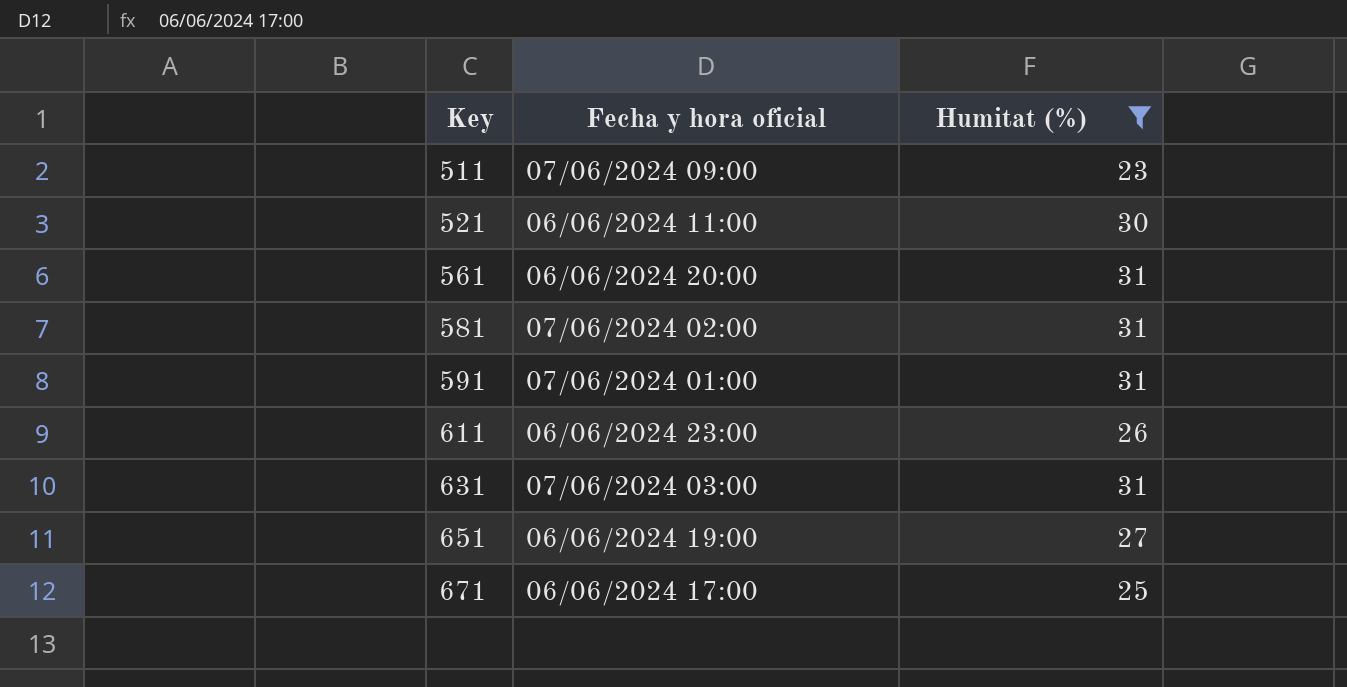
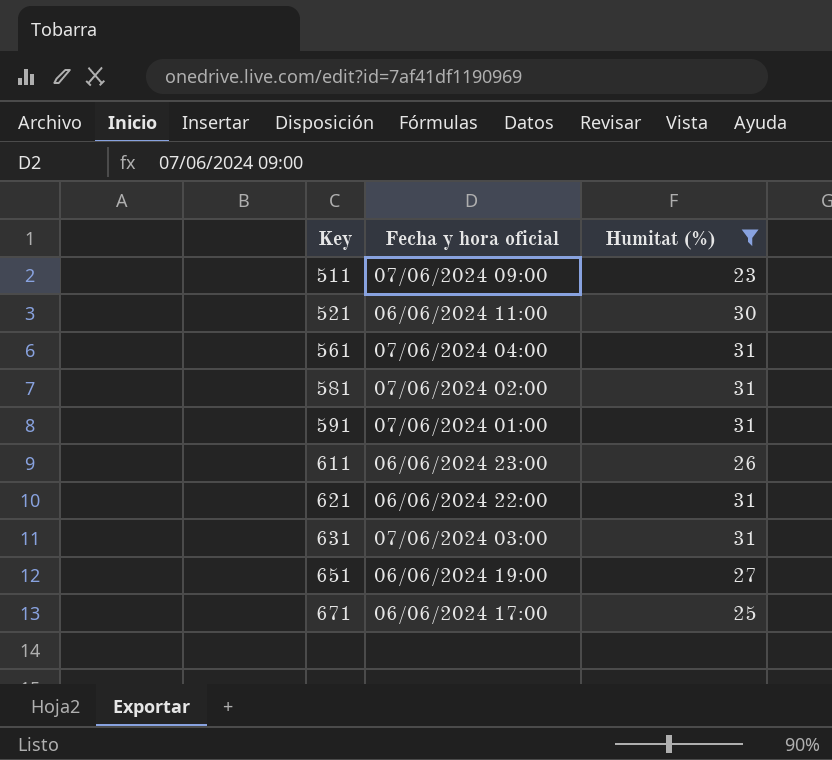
561 | Fecha y hora oficial: 06/06/2024 20:00 -> 07/06/2024 04:00
row 621: none -> 06/06/2024 22:00 | 31

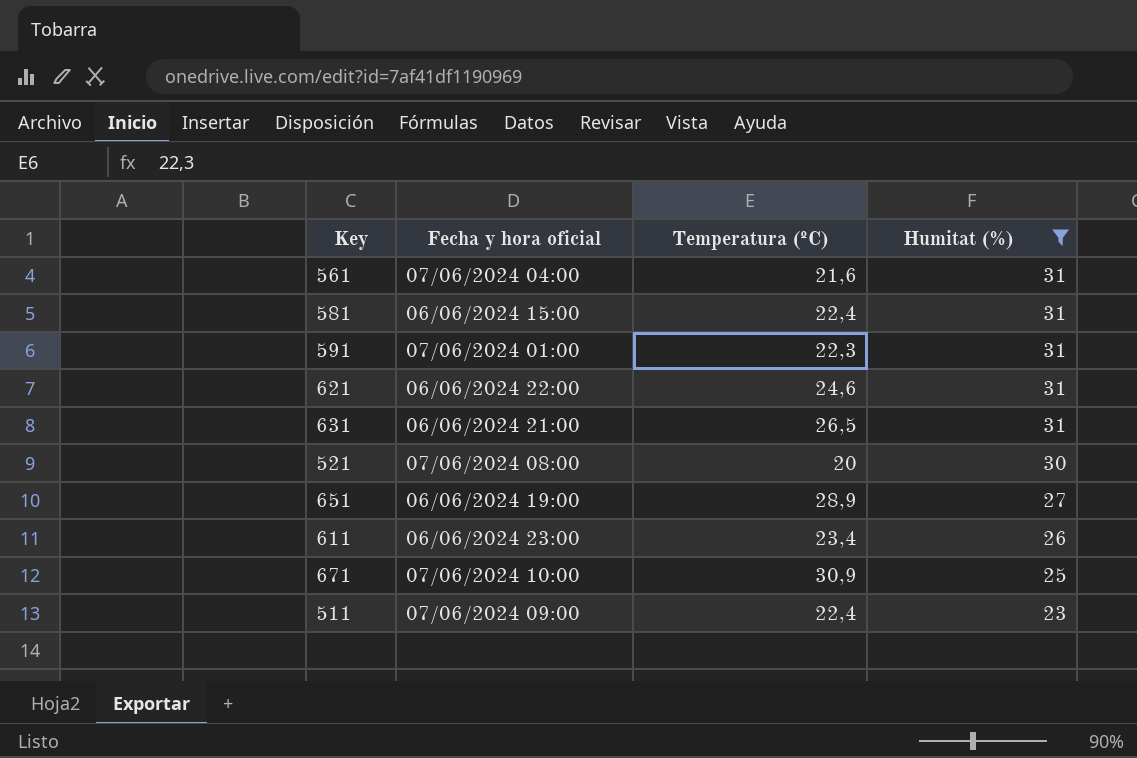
row order: Key ascending -> Humitat (%) descending
column Temperatura (ºC) | position: none -> 3
581 | Fecha y hora oficial: 07/06/2024 02:00 -> 06/06/2024 15:00
631 | Fecha y hora oficial: 07/06/2024 03:00 -> 06/06/2024 21:00
521 | Fecha y hora oficial: 06/06/2024 11:00 -> 07/06/2024 08:00
671 | Fecha y hora oficial: 06/06/2024 17:00 -> 07/06/2024 10:00

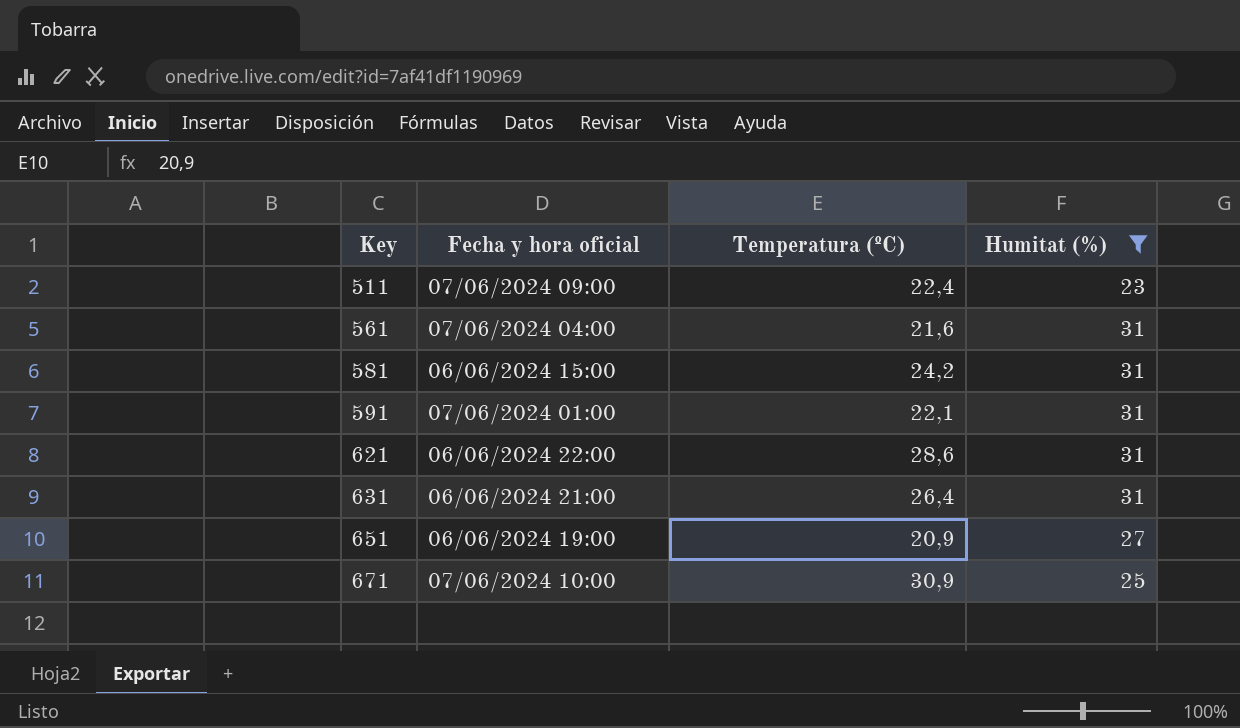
row order: Humitat (%) descending -> Key ascending
row 521: 07/06/2024 08:00 | 20 | 30 -> none
row 611: 06/06/2024 23:00 | 23,4 | 26 -> none
581 | Temperatura (ºC): 22,4 -> 24,2
591 | Temperatura (ºC): 22,3 -> 22,1
621 | Temperatura (ºC): 24,6 -> 28,6
631 | Temperatura (ºC): 26,5 -> 26,4
651 | Temperatura (ºC): 28,9 -> 20,9

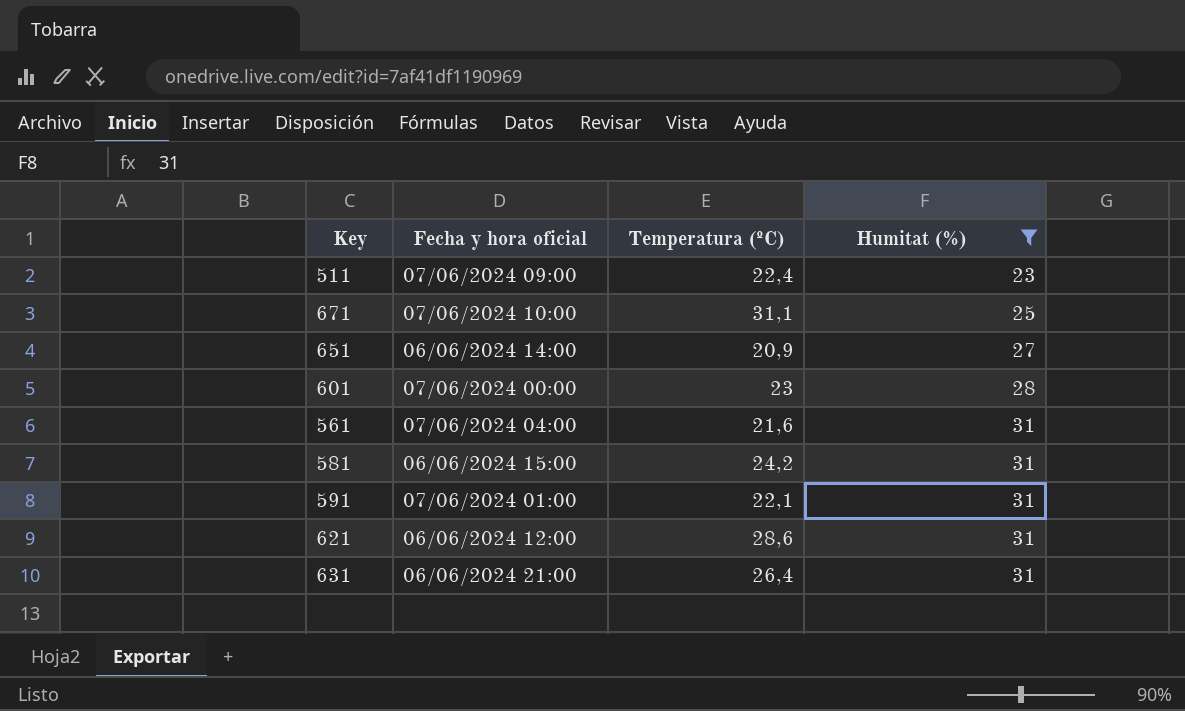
row order: Key ascending -> Humitat (%) ascending
671 | Temperatura (ºC): 30,9 -> 31,1
651 | Fecha y hora oficial: 06/06/2024 19:00 -> 06/06/2024 14:00
row 601: none -> 07/06/2024 00:00 | 23 | 28
621 | Fecha y hora oficial: 06/06/2024 22:00 -> 06/06/2024 12:00

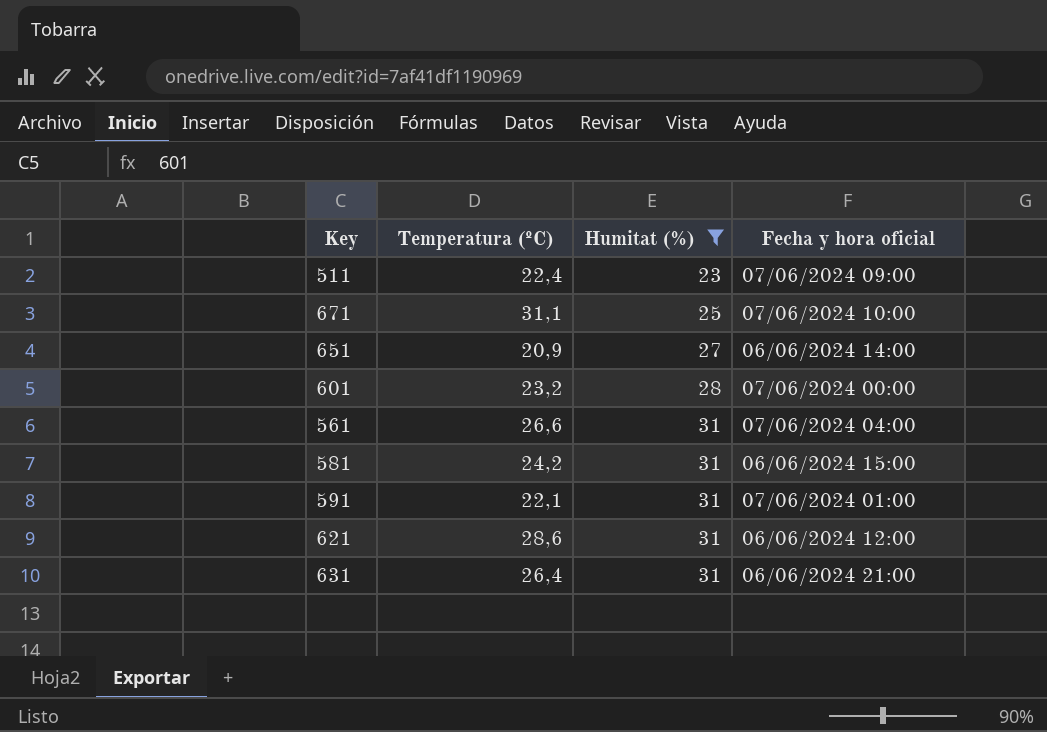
column Fecha y hora oficial | position: 2 -> 4
601 | Temperatura (ºC): 23 -> 23,2
561 | Temperatura (ºC): 21,6 -> 26,6

